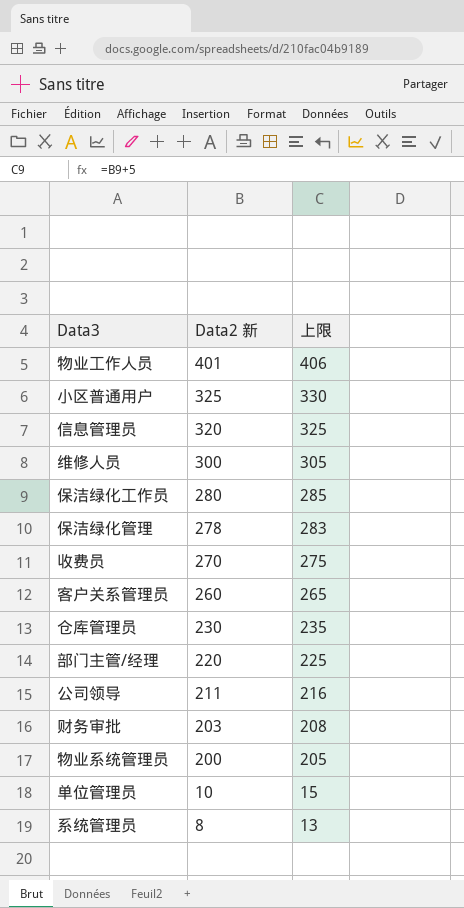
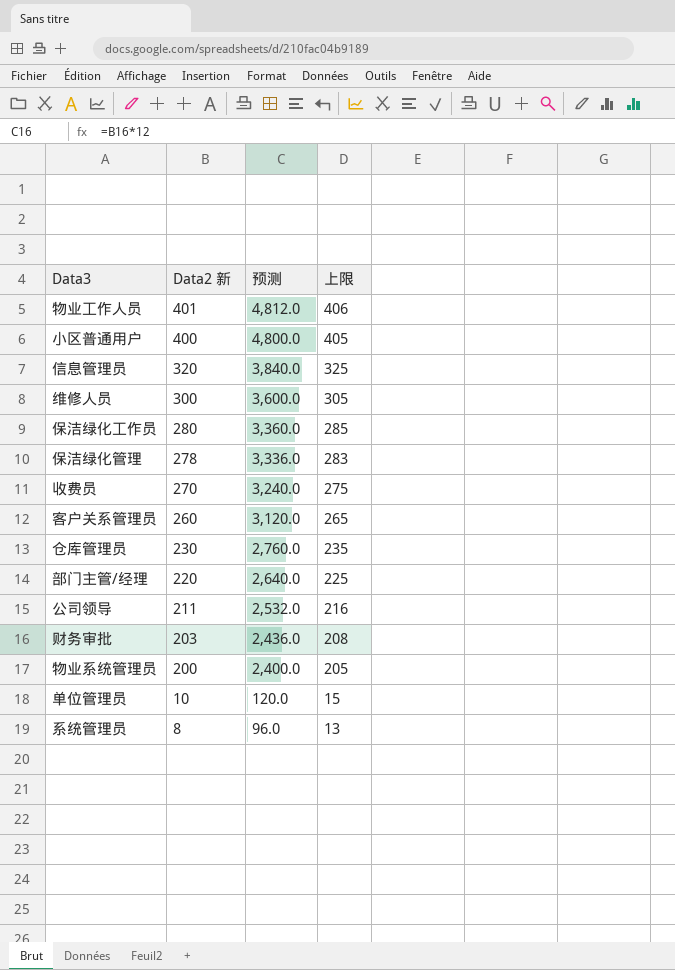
column 预测 | formula: none -> [Data2 新] * 12
小区普通用户 | Data2 新: 325 -> 400
小区普通用户 | 上限: 330 -> 405

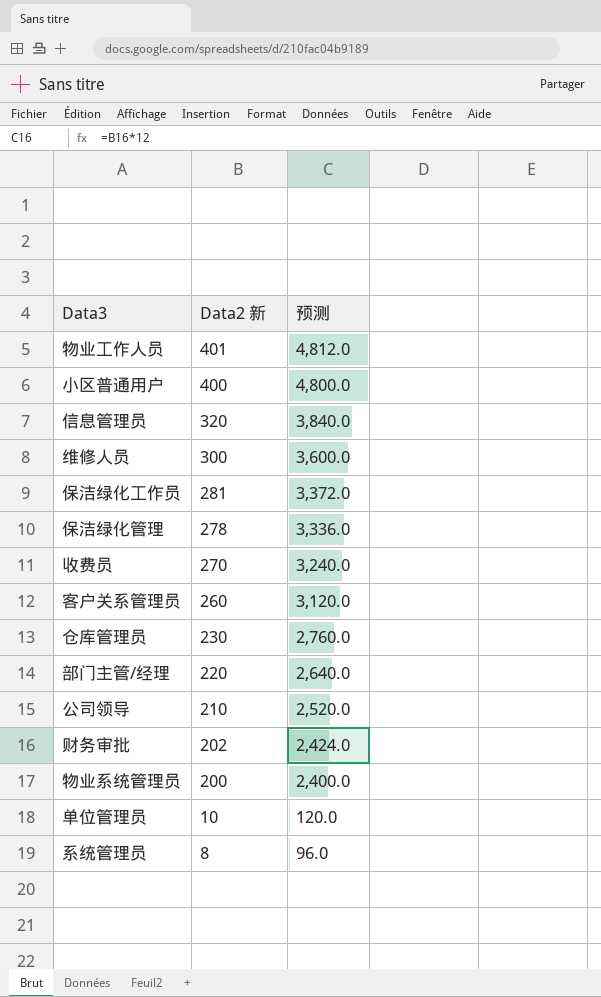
column 上限 | formula: [Data2 新] + 5 -> none
保洁绿化工作员 | Data2 新: 280 -> 281
保洁绿化工作员 | 预测: 3,360.0 -> 3,372.0
公司领导 | Data2 新: 211 -> 210
公司领导 | 预测: 2,532.0 -> 2,520.0
财务审批 | Data2 新: 203 -> 202
财务审批 | 预测: 2,436.0 -> 2,424.0

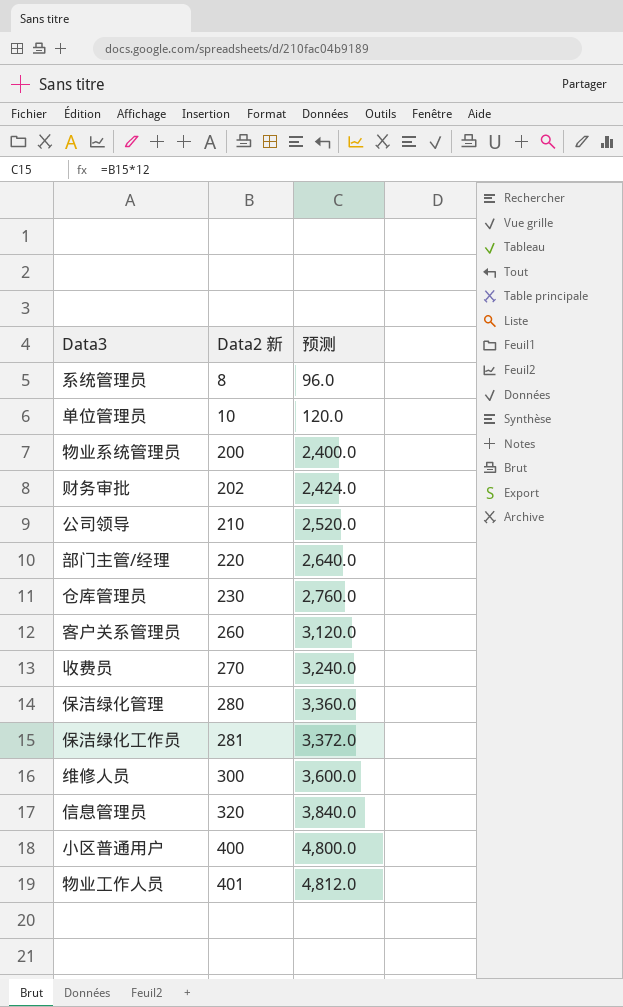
row order: Data2 新 descending -> Data2 新 ascending
保洁绿化管理 | Data2 新: 278 -> 280
保洁绿化管理 | 预测: 3,336.0 -> 3,360.0

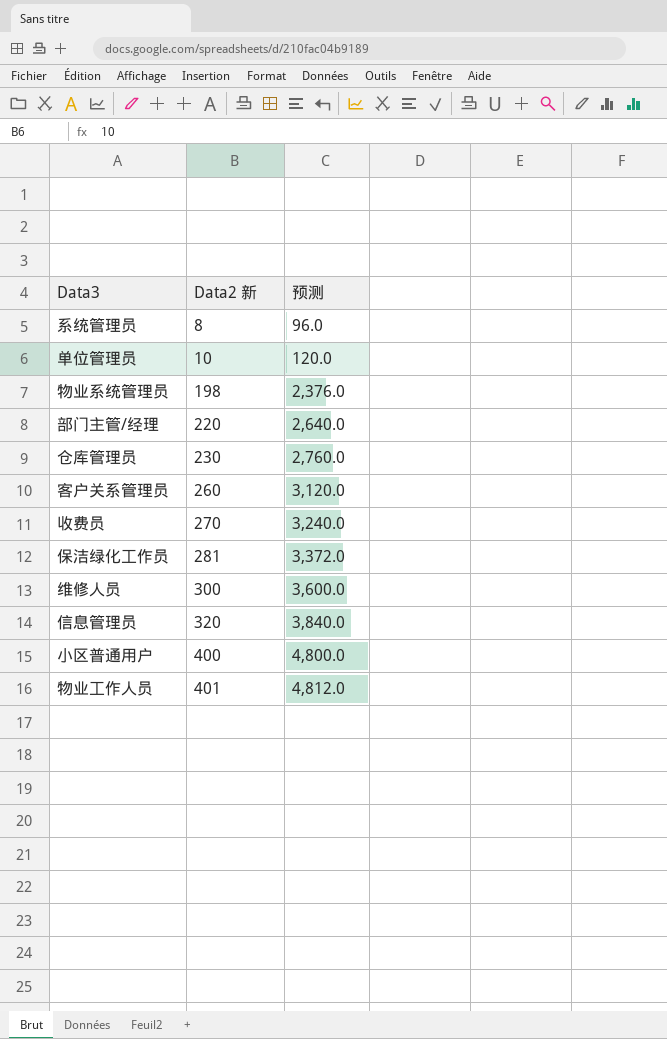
row 财务审批: 202 | 2,424.0 -> none
row 公司领导: 210 | 2,520.0 -> none
row 保洁绿化管理: 280 | 3,360.0 -> none
物业系统管理员 | Data2 新: 200 -> 198
物业系统管理员 | 预测: 2,400.0 -> 2,376.0

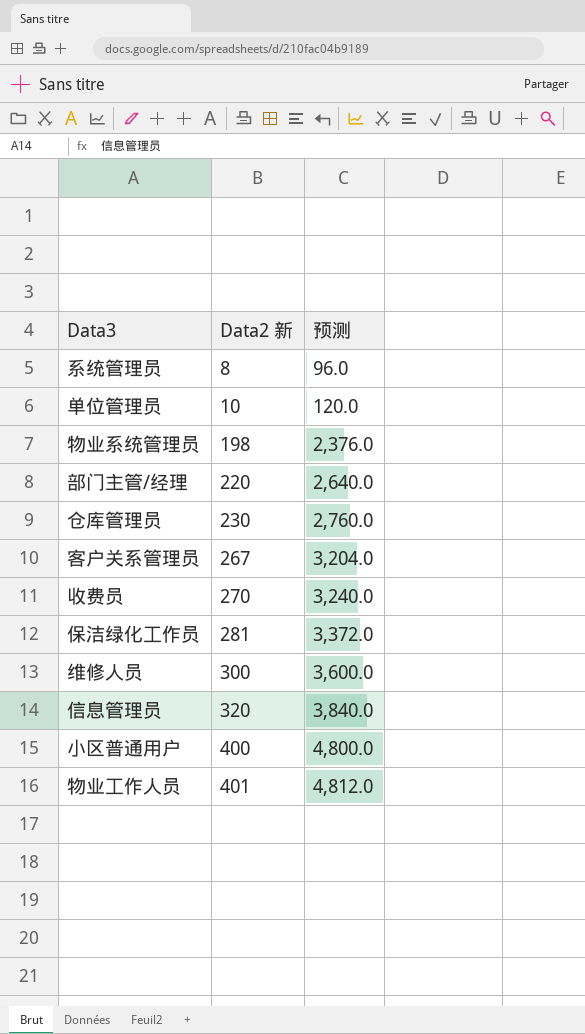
客户关系管理员 | Data2 新: 260 -> 267
客户关系管理员 | 预测: 3,120.0 -> 3,204.0

